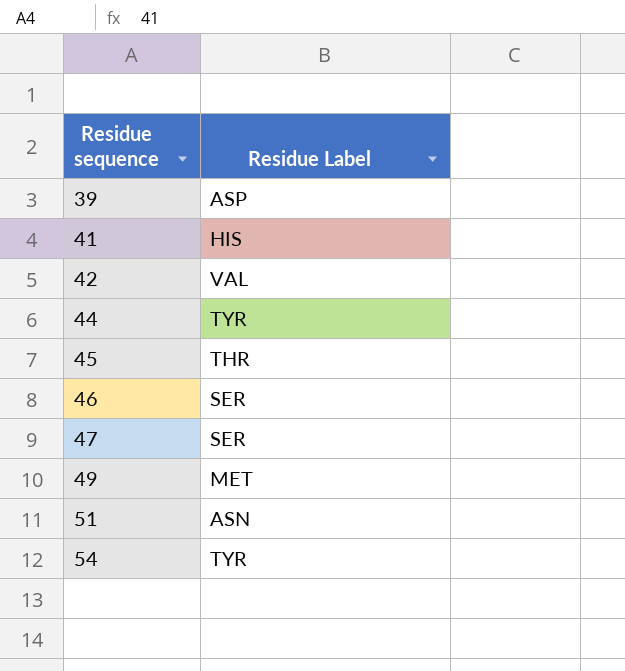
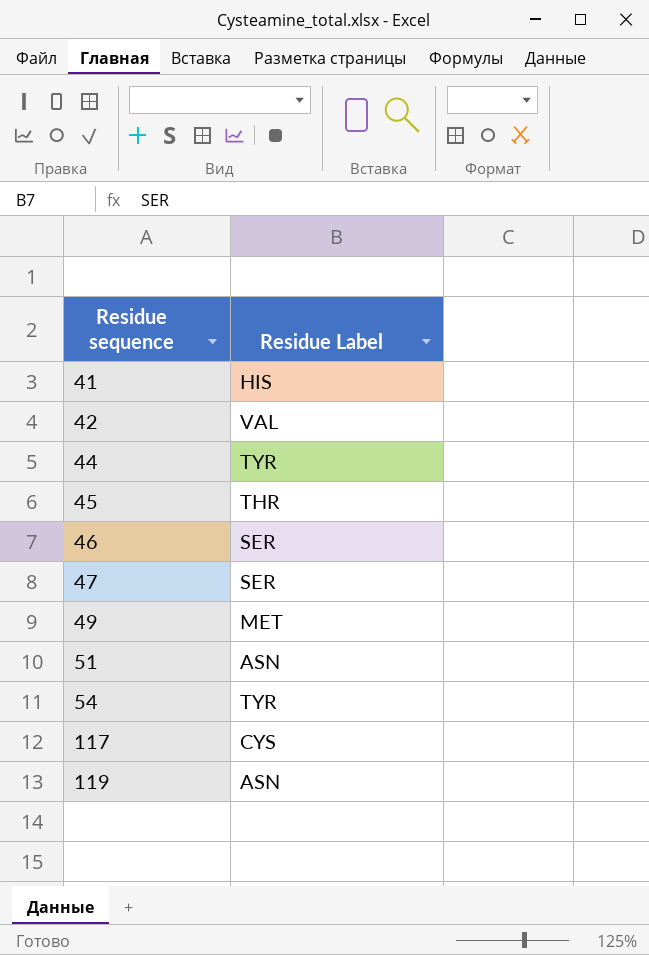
row 39: ASP -> none
row 117: none -> CYS
row 119: none -> ASN

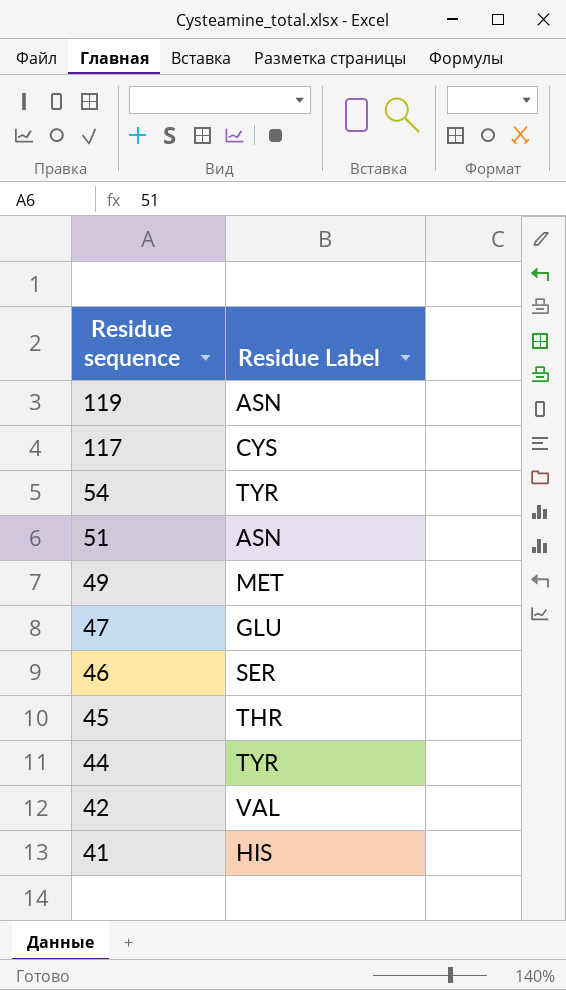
row order: Residue sequence ascending -> Residue sequence descending
47 | Residue Label: SER -> GLU

